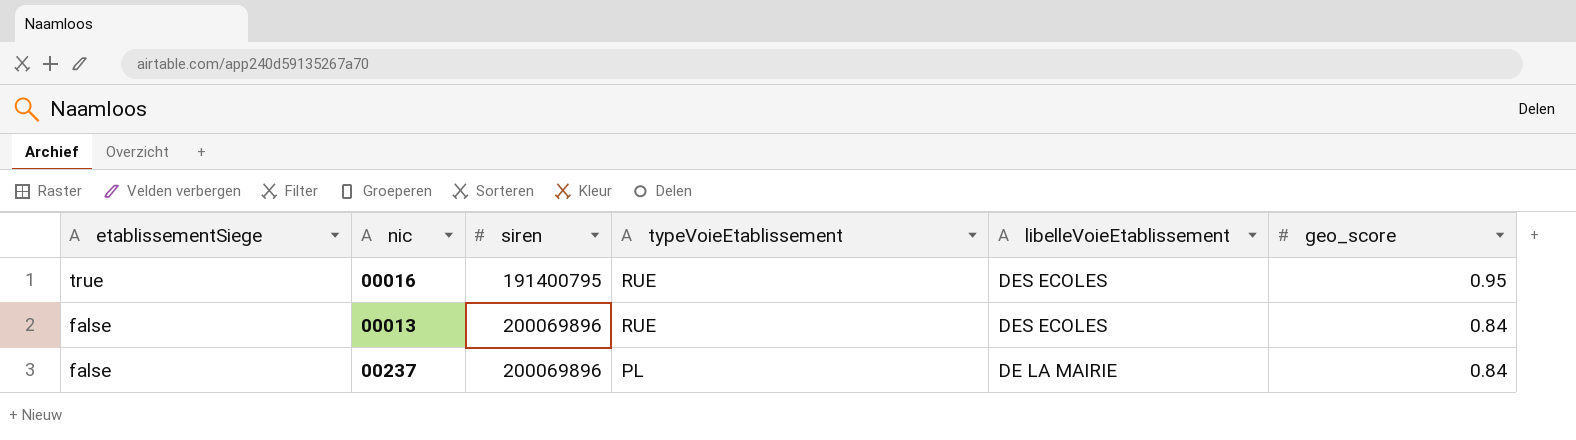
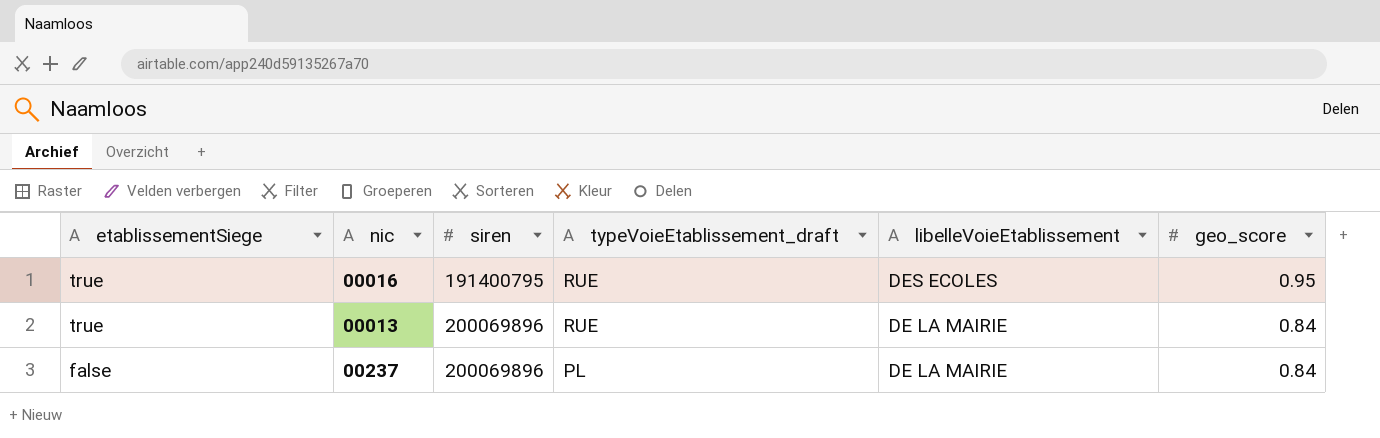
column name: typeVoieEtablissement -> typeVoieEtablissement_draft
00013 | etablissementSiege: false -> true
00013 | libelleVoieEtablissement: DES ECOLES -> DE LA MAIRIE

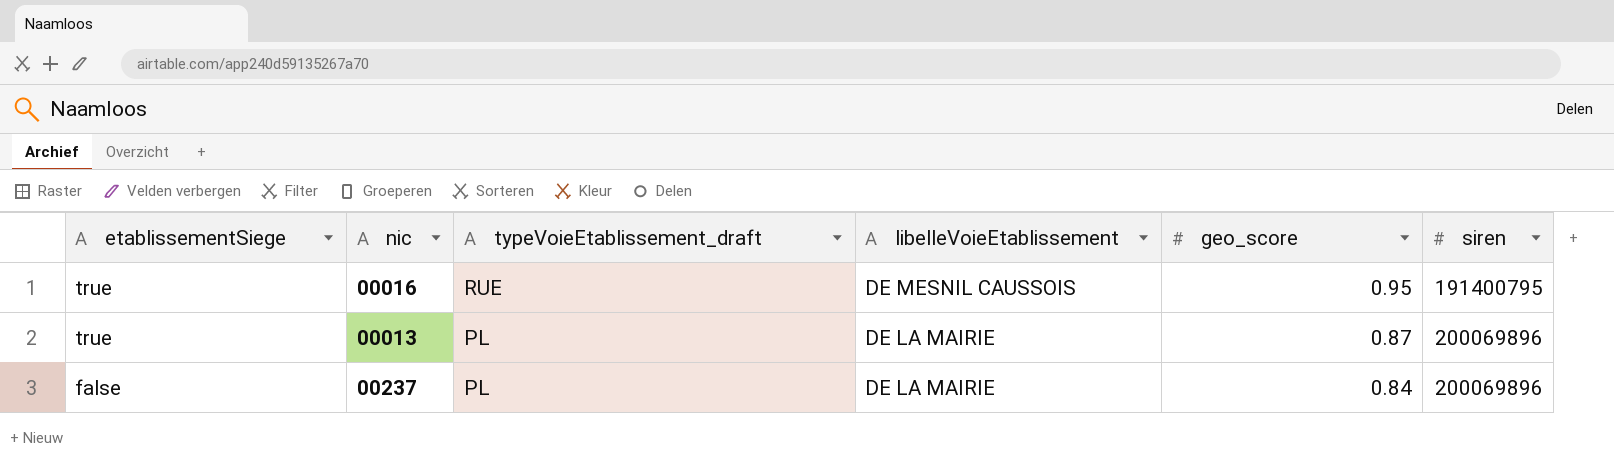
column siren | position: 3 -> 6
00016 | libelleVoieEtablissement: DES ECOLES -> DE MESNIL CAUSSOIS
00013 | typeVoieEtablissement_draft: RUE -> PL
00013 | geo_score: 0.84 -> 0.87

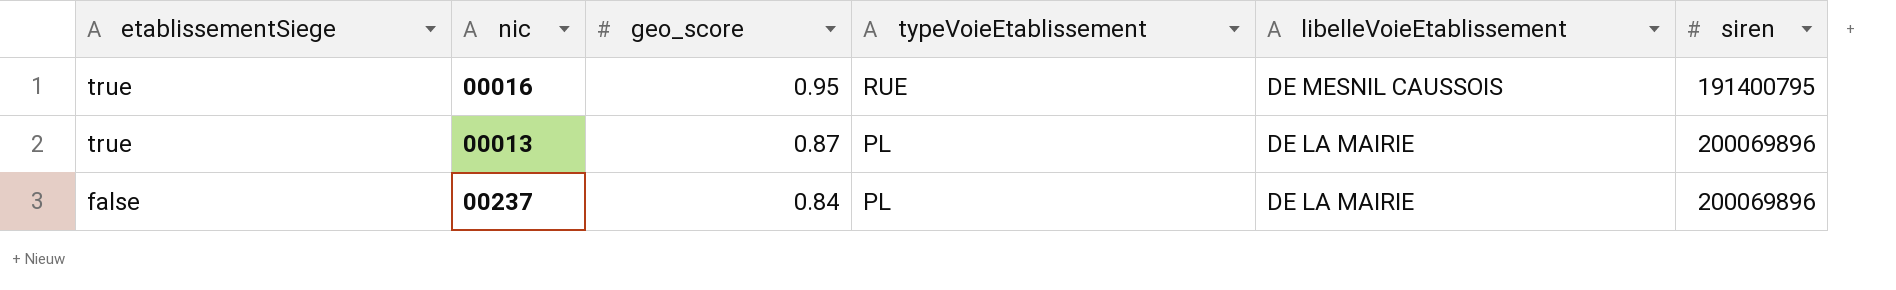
column geo_score | position: 5 -> 3
column name: typeVoieEtablissement_draft -> typeVoieEtablissement

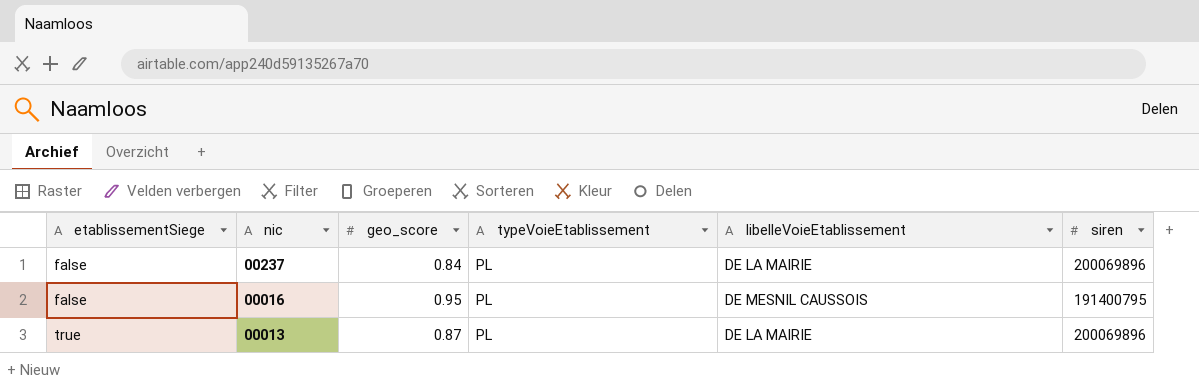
row order: etablissementSiege descending -> etablissementSiege ascending
00016 | etablissementSiege: true -> false
00016 | typeVoieEtablissement: RUE -> PL

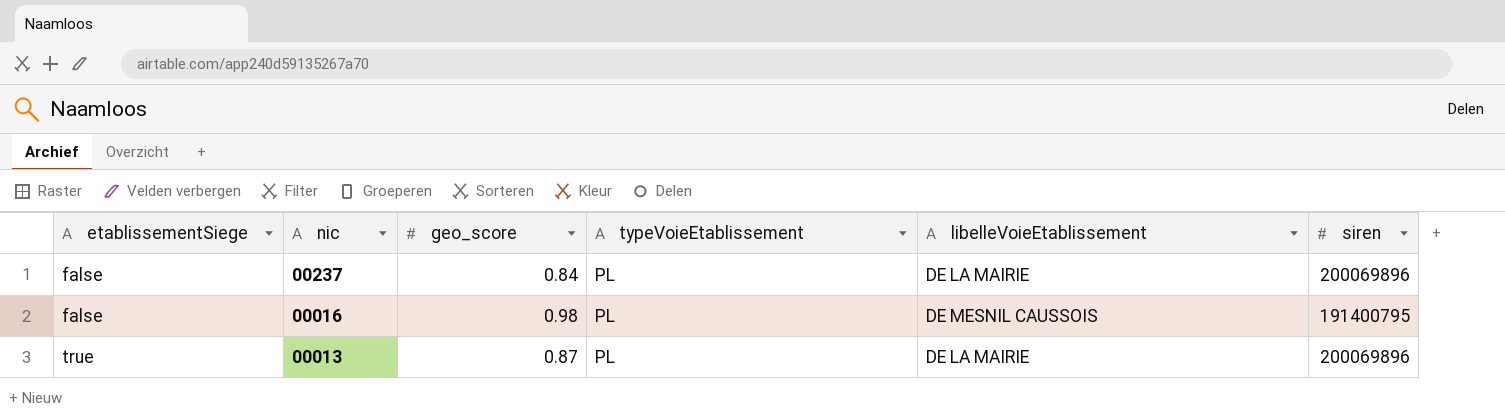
00016 | geo_score: 0.95 -> 0.98

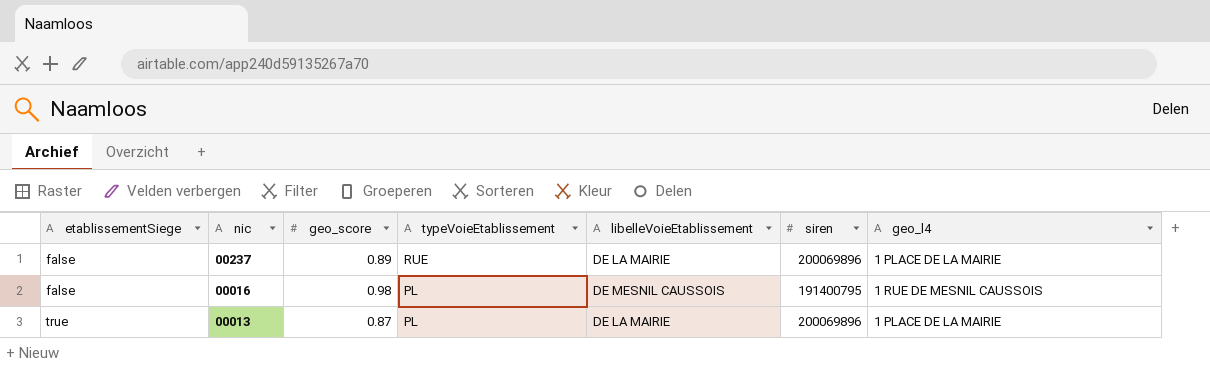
column geo_l4 | position: none -> 7
00237 | geo_score: 0.84 -> 0.89
00237 | typeVoieEtablissement: PL -> RUE

